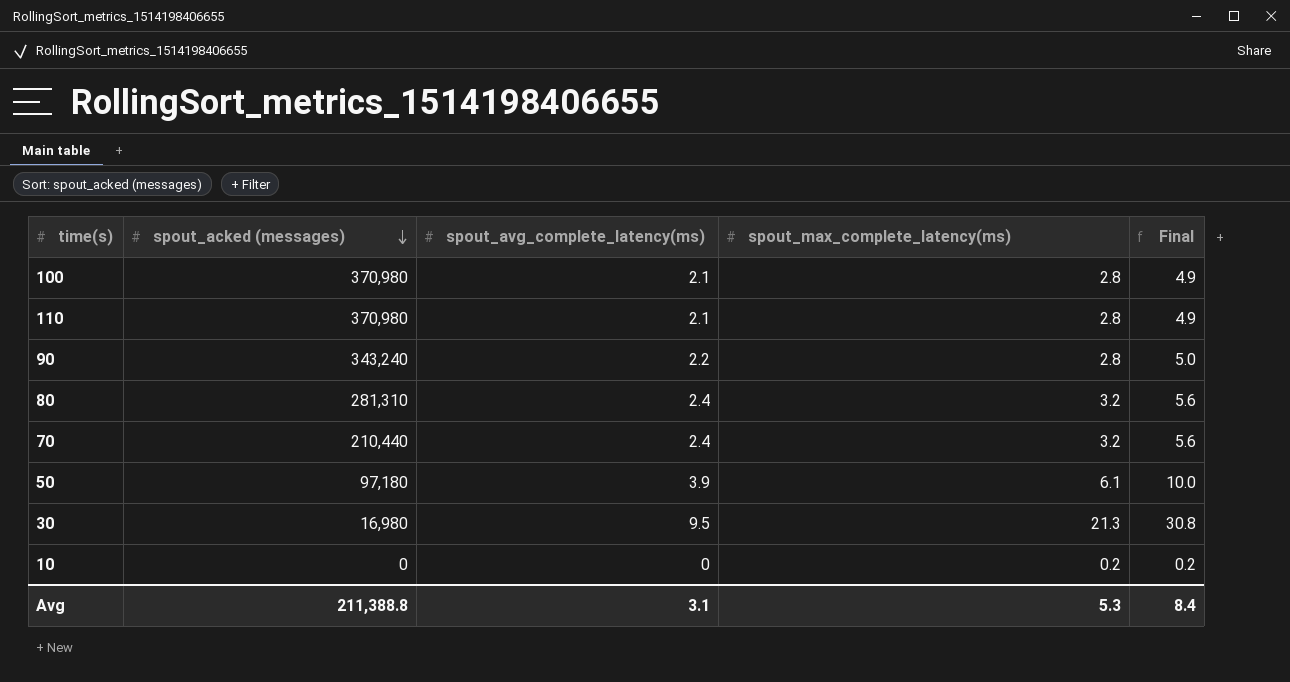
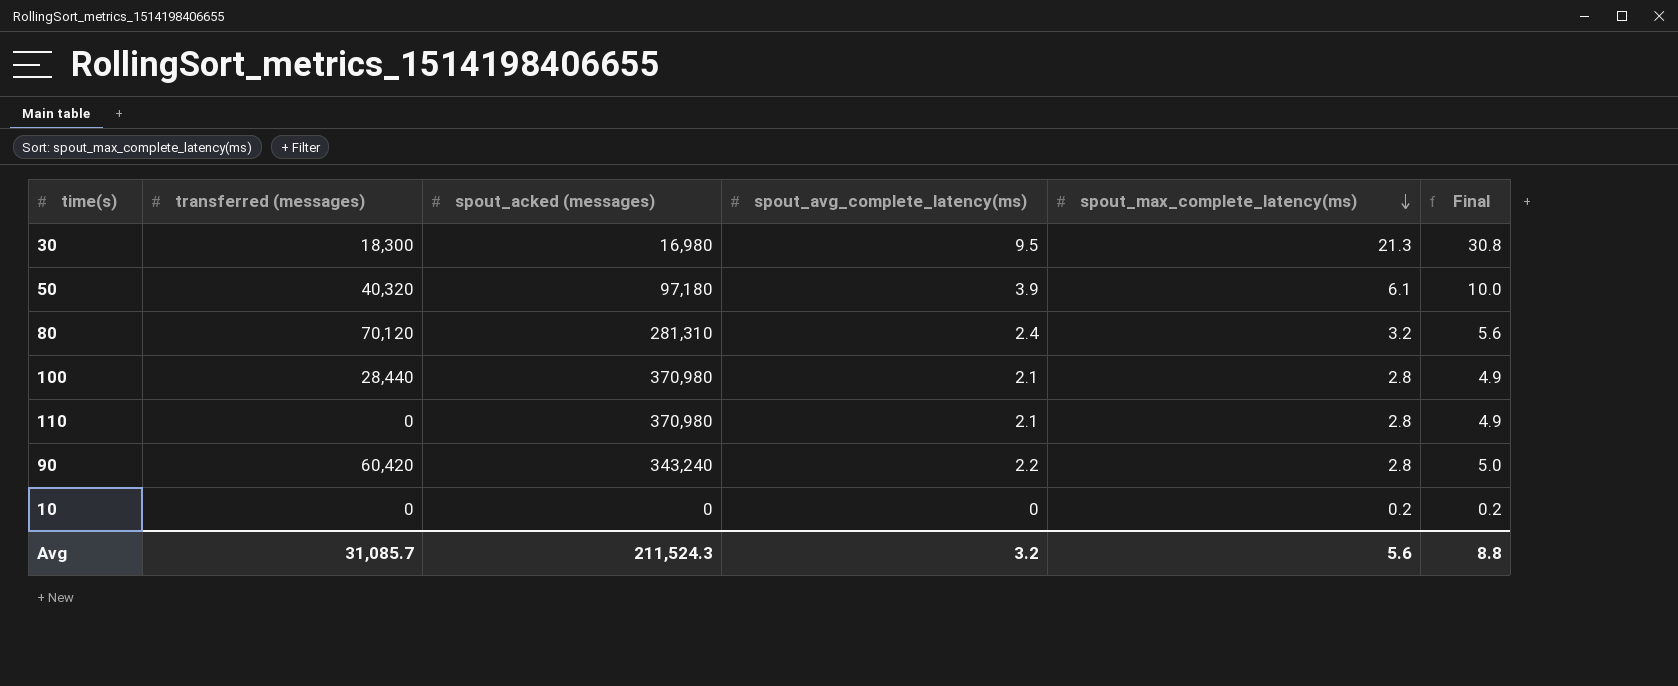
row order: spout_acked (messages) descending -> spout_max_complete_latency(ms) descending
column transferred (messages) | position: none -> 2
row 70: 210,440 | 2.4 | 3.2 | 5.6 -> none
Avg | spout_acked (messages): 211,388.8 -> 211,524.3
Avg | spout_avg_complete_latency(ms): 3.1 -> 3.2
Avg | spout_max_complete_latency(ms): 5.3 -> 5.6
Avg | Final: 8.4 -> 8.8

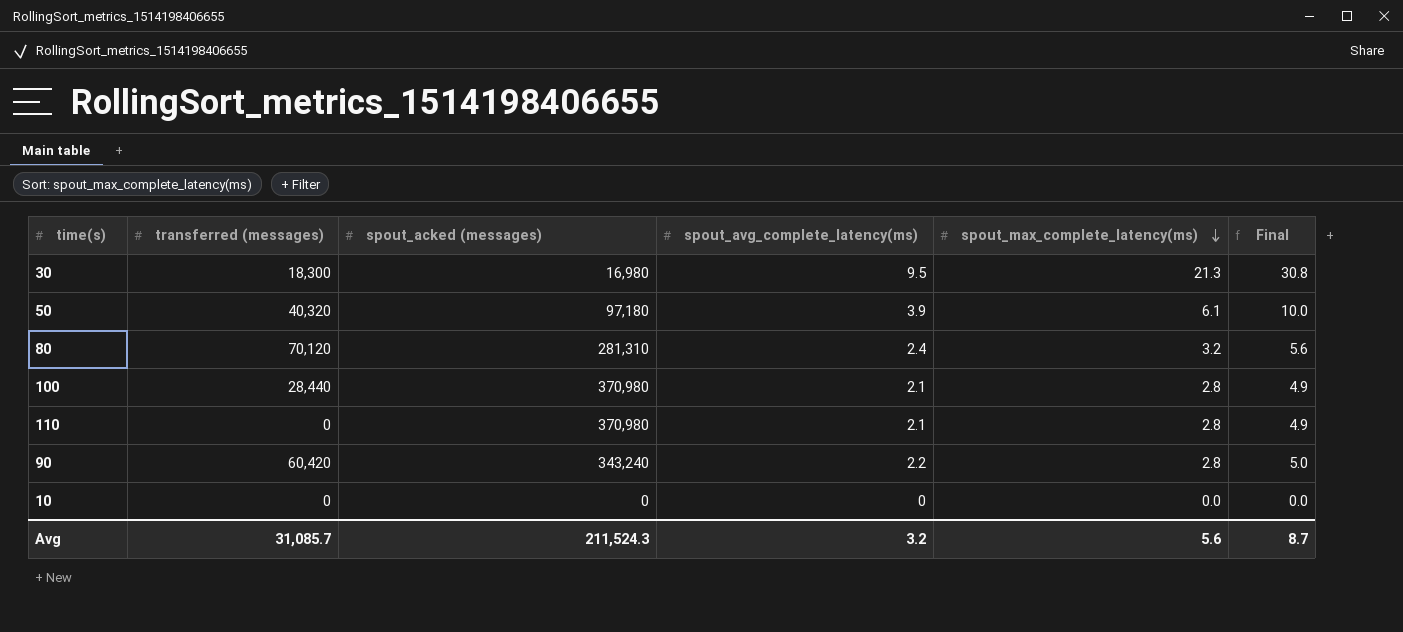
10 | spout_max_complete_latency(ms): 0.2 -> 0.0
10 | Final: 0.2 -> 0.0
Avg | Final: 8.8 -> 8.7

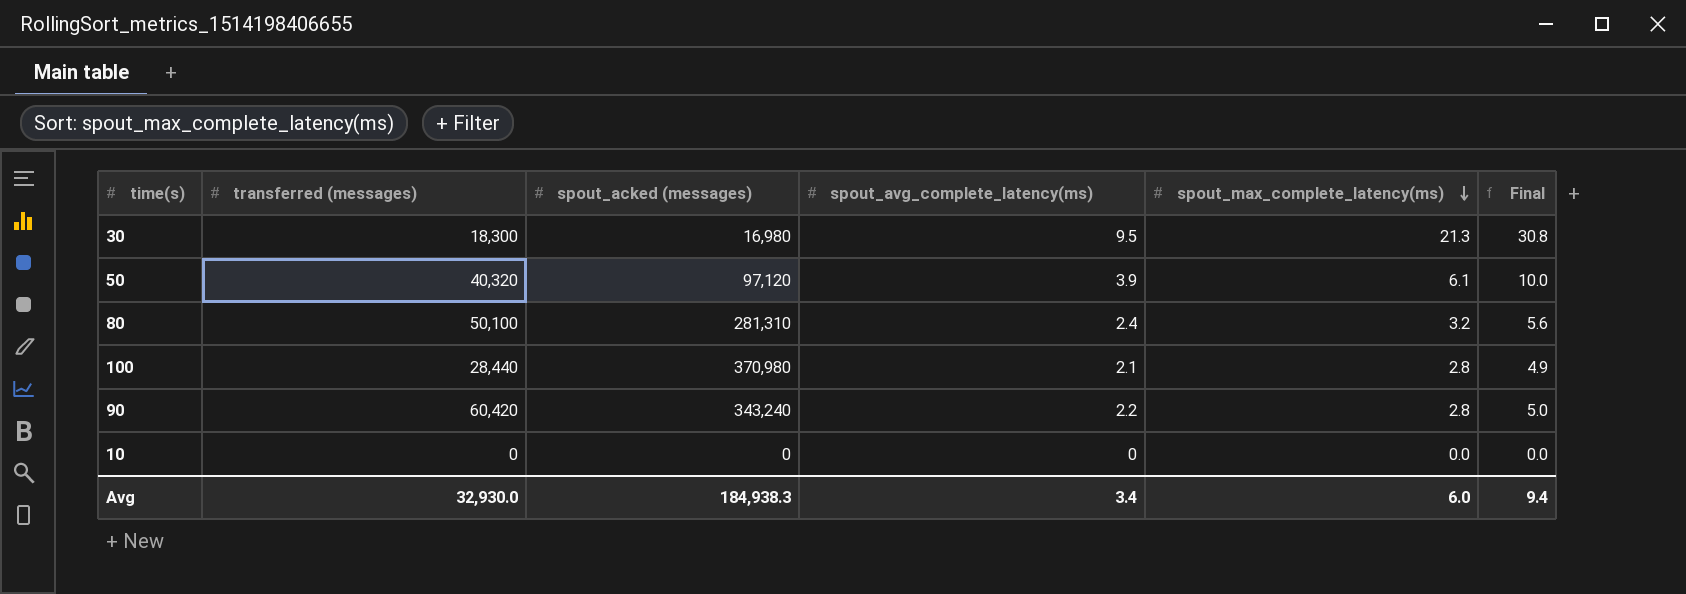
row 110: 0 | 370,980 | 2.1 | 2.8 | 4.9 -> none
50 | spout_acked (messages): 97,180 -> 97,120
80 | transferred (messages): 70,120 -> 50,100
Avg | transferred (messages): 31,085.7 -> 32,930.0
Avg | spout_acked (messages): 211,524.3 -> 184,938.3
Avg | spout_avg_complete_latency(ms): 3.2 -> 3.4
Avg | spout_max_complete_latency(ms): 5.6 -> 6.0
Avg | Final: 8.7 -> 9.4

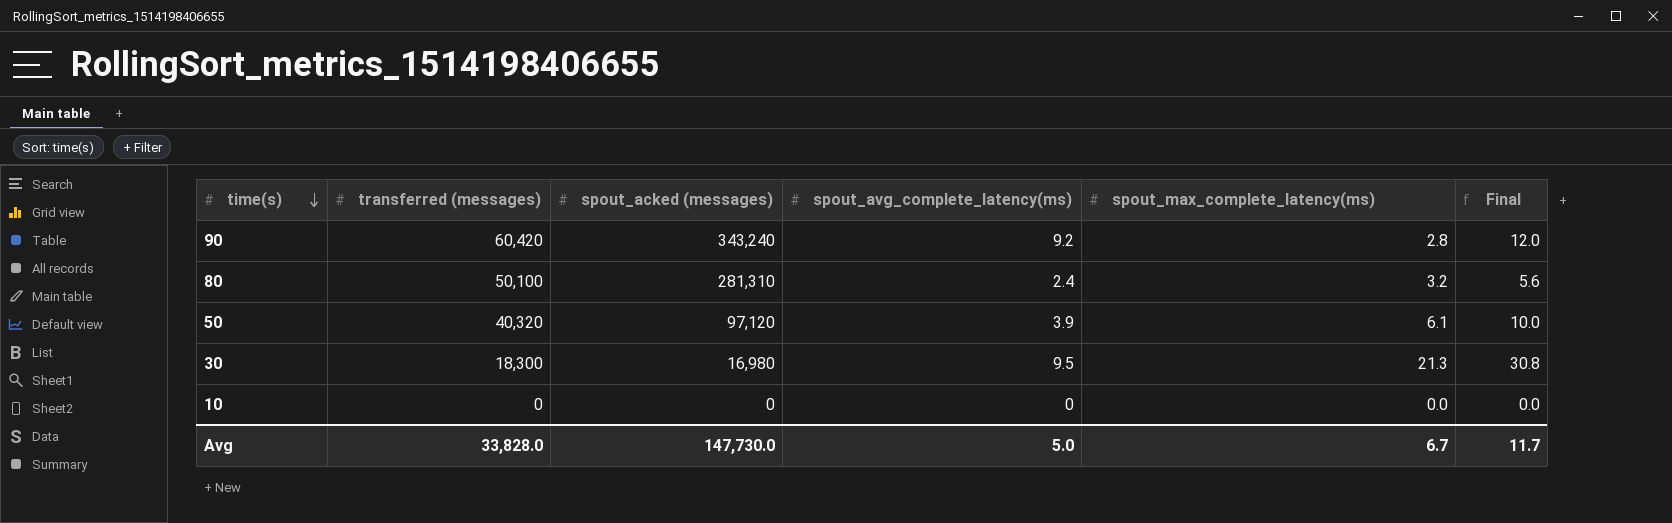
row order: spout_max_complete_latency(ms) descending -> time(s) descending
row 100: 28,440 | 370,980 | 2.1 | 2.8 | 4.9 -> none
90 | spout_avg_complete_latency(ms): 2.2 -> 9.2
90 | Final: 5.0 -> 12.0
Avg | transferred (messages): 32,930.0 -> 33,828.0
Avg | spout_acked (messages): 184,938.3 -> 147,730.0
Avg | spout_avg_complete_latency(ms): 3.4 -> 5.0
Avg | spout_max_complete_latency(ms): 6.0 -> 6.7
Avg | Final: 9.4 -> 11.7

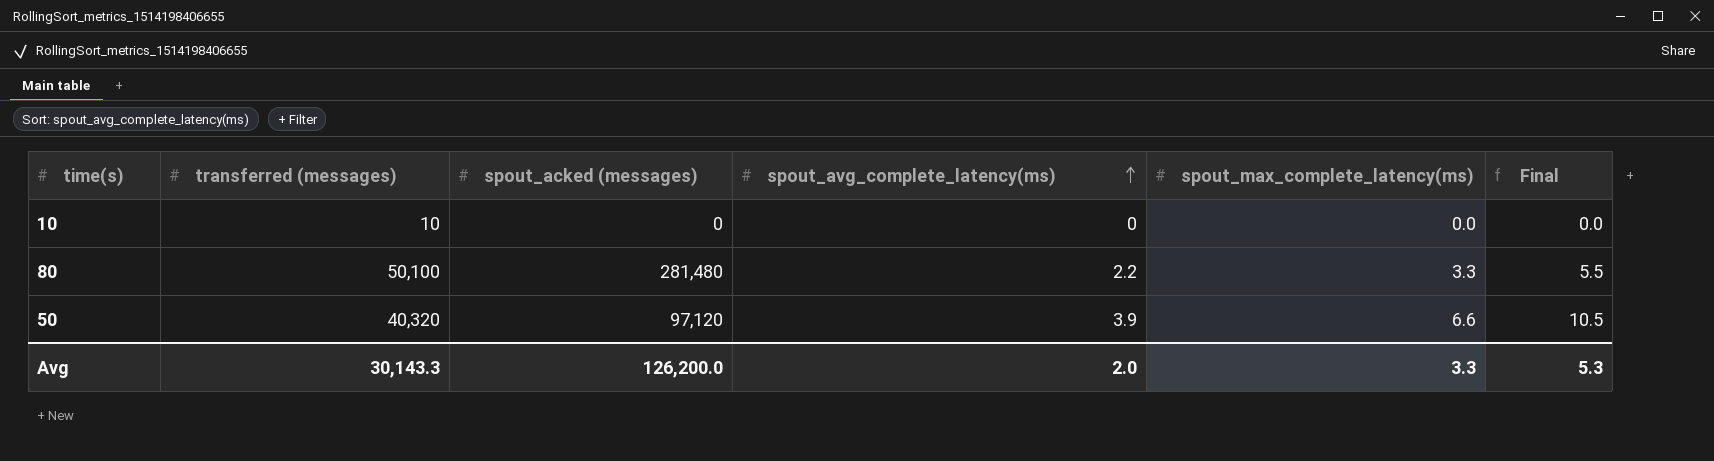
row order: time(s) descending -> spout_avg_complete_latency(ms) ascending
row 90: 60,420 | 343,240 | 9.2 | 2.8 | 12.0 -> none
row 30: 18,300 | 16,980 | 9.5 | 21.3 | 30.8 -> none
10 | transferred (messages): 0 -> 10
80 | spout_acked (messages): 281,310 -> 281,480
80 | spout_avg_complete_latency(ms): 2.4 -> 2.2
80 | spout_max_complete_latency(ms): 3.2 -> 3.3
80 | Final: 5.6 -> 5.5
50 | spout_max_complete_latency(ms): 6.1 -> 6.6
50 | Final: 10.0 -> 10.5
Avg | transferred (messages): 33,828.0 -> 30,143.3
Avg | spout_acked (messages): 147,730.0 -> 126,200.0
Avg | spout_avg_complete_latency(ms): 5.0 -> 2.0
Avg | spout_max_complete_latency(ms): 6.7 -> 3.3
Avg | Final: 11.7 -> 5.3

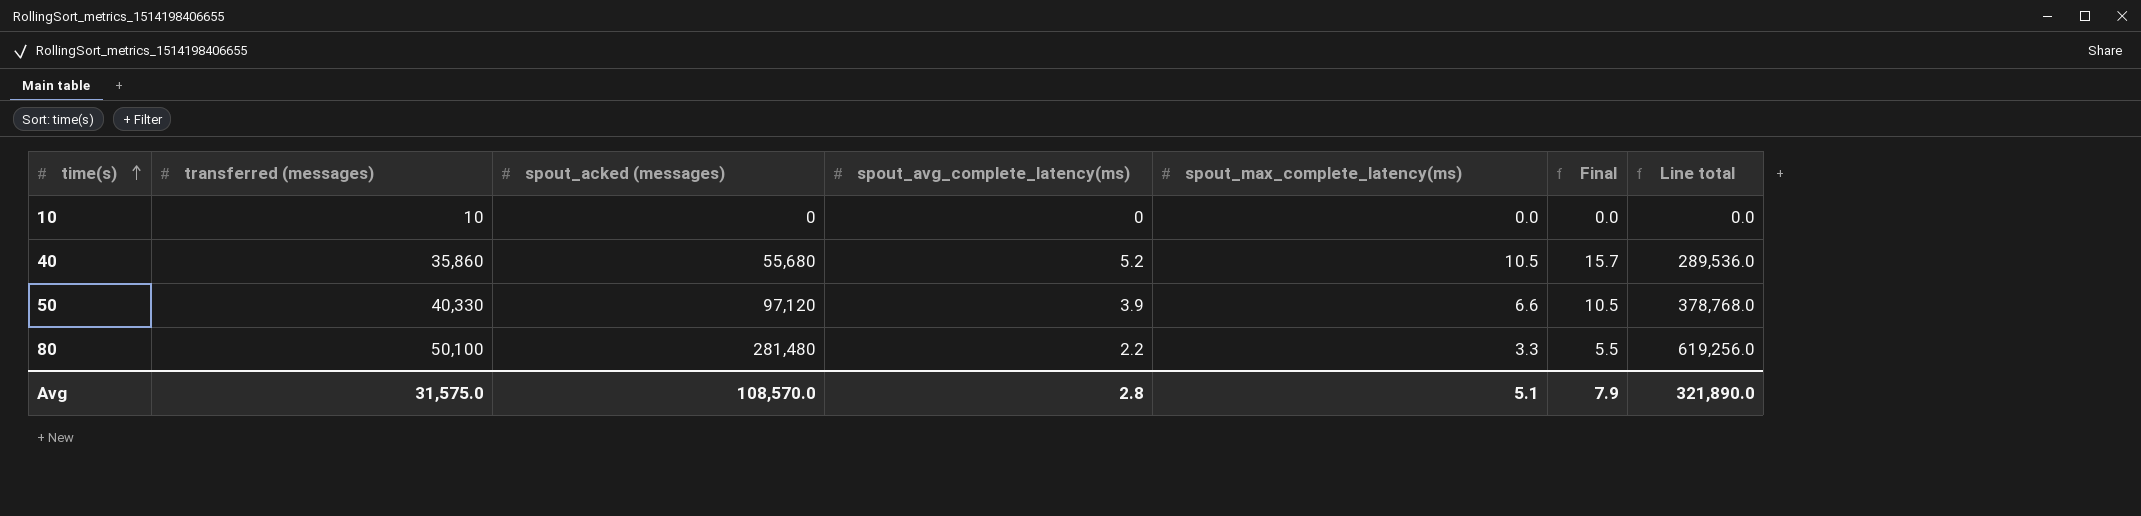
row order: spout_avg_complete_latency(ms) ascending -> time(s) ascending
column Line total | formula: none -> [spout_acked (messages)] * [spout_avg_complete_latency(ms)]
row 40: none -> 35,860 | 55,680 | 5.2 | 10.5 | 15.7 | 289,536.0
50 | transferred (messages): 40,320 -> 40,330
Avg | transferred (messages): 30,143.3 -> 31,575.0
Avg | spout_acked (messages): 126,200.0 -> 108,570.0
Avg | spout_avg_complete_latency(ms): 2.0 -> 2.8
Avg | spout_max_complete_latency(ms): 3.3 -> 5.1
Avg | Final: 5.3 -> 7.9

